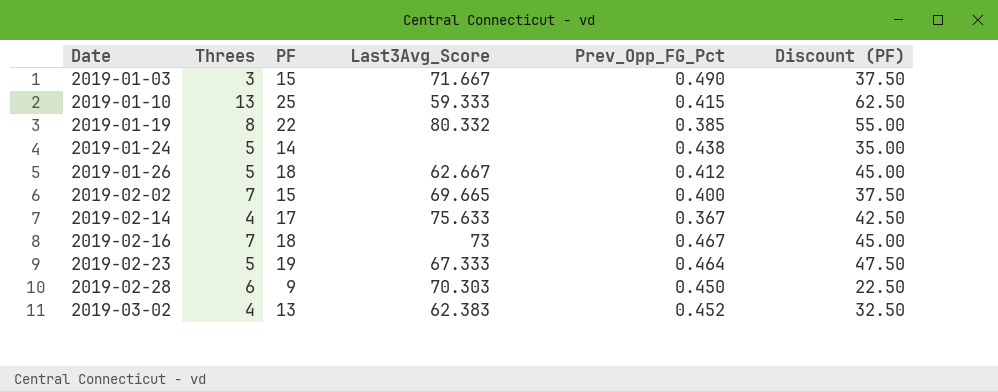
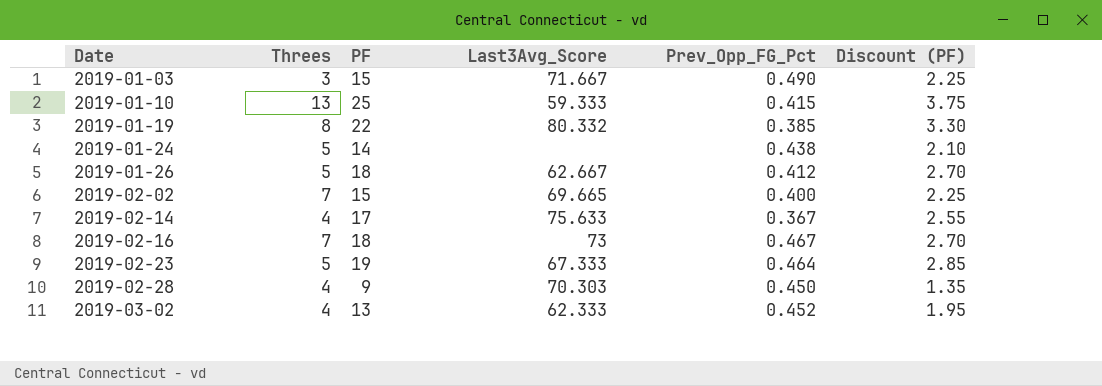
column Discount (PF) | formula: [PF] * 2.5 -> [PF] * 0.15
2019-02-28 | Threes: 6 -> 4
2019-03-02 | Last3Avg_Score: 62.383 -> 62.333

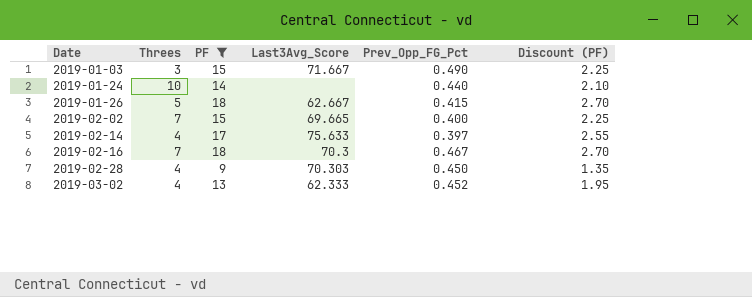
filter: none -> PF <= 18
2019-01-24 | Threes: 5 -> 10
2019-01-24 | Prev_Opp_FG_Pct: 0.438 -> 0.440
2019-01-26 | Prev_Opp_FG_Pct: 0.412 -> 0.415
2019-02-14 | Prev_Opp_FG_Pct: 0.367 -> 0.397
2019-02-16 | Last3Avg_Score: 73 -> 70.3

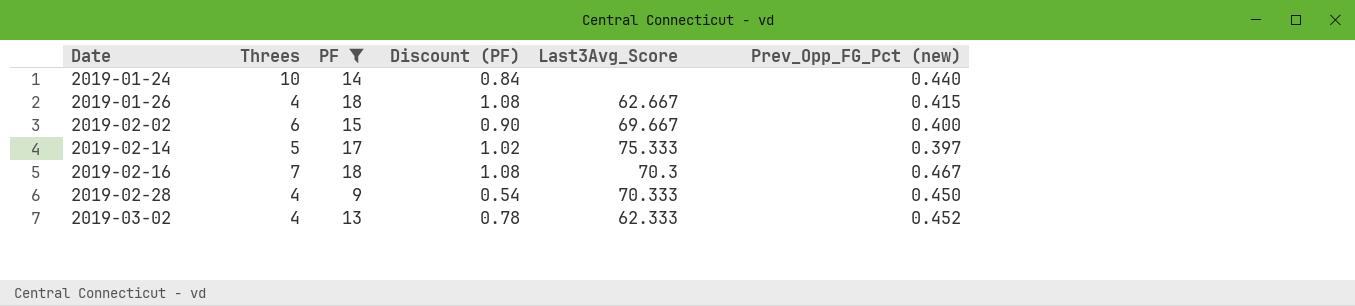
column Discount (PF) | formula: [PF] * 0.15 -> [PF] * 0.06
column Discount (PF) | position: 6 -> 4
column name: Prev_Opp_FG_Pct -> Prev_Opp_FG_Pct (new)
row 2019-01-03: 3 | 15 | 71.667 | 0.490 | 2.25 -> none
2019-01-26 | Threes: 5 -> 4
2019-02-02 | Threes: 7 -> 6
2019-02-02 | Last3Avg_Score: 69.665 -> 69.667
2019-02-14 | Threes: 4 -> 5
2019-02-14 | Last3Avg_Score: 75.633 -> 75.333
2019-02-28 | Last3Avg_Score: 70.303 -> 70.333

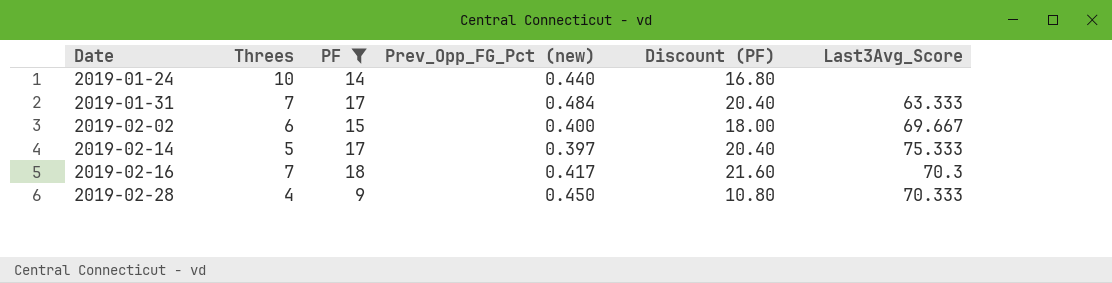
column Prev_Opp_FG_Pct (new) | position: 6 -> 4
column Discount (PF) | formula: [PF] * 0.06 -> [PF] * 1.2
row 2019-01-26: 4 | 18 | 1.08 | 62.667 | 0.415 -> none
row 2019-03-02: 4 | 13 | 0.78 | 62.333 | 0.452 -> none
row 2019-01-31: none -> 7 | 17 | 0.484 | 20.40 | 63.333
2019-02-16 | Prev_Opp_FG_Pct (new): 0.467 -> 0.417

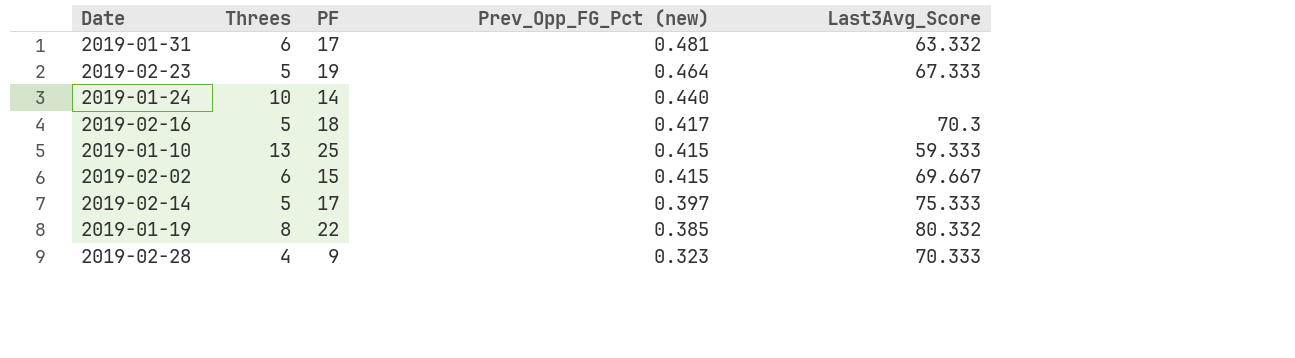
filter: PF <= 18 -> none
row order: Date ascending -> Prev_Opp_FG_Pct (new) descending
column Discount (PF) | formula: [PF] * 1.2 -> none
2019-01-31 | Threes: 7 -> 6
2019-01-31 | Prev_Opp_FG_Pct (new): 0.484 -> 0.481
2019-01-31 | Last3Avg_Score: 63.333 -> 63.332
2019-02-16 | Threes: 7 -> 5
2019-02-02 | Prev_Opp_FG_Pct (new): 0.400 -> 0.415
2019-02-28 | Prev_Opp_FG_Pct (new): 0.450 -> 0.323

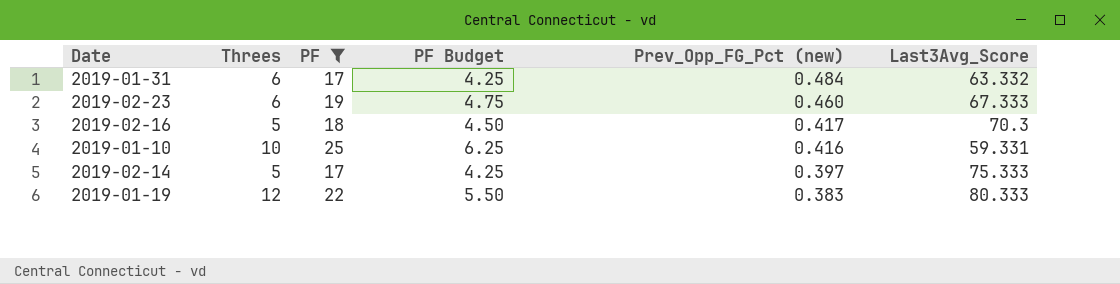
filter: none -> PF >= 17
column PF Budget | formula: none -> [PF] * 0.25
2019-01-31 | Prev_Opp_FG_Pct (new): 0.481 -> 0.484
2019-02-23 | Threes: 5 -> 6
2019-02-23 | Prev_Opp_FG_Pct (new): 0.464 -> 0.460
2019-01-10 | Threes: 13 -> 10
2019-01-10 | Prev_Opp_FG_Pct (new): 0.415 -> 0.416
2019-01-10 | Last3Avg_Score: 59.333 -> 59.331
2019-01-19 | Threes: 8 -> 12
2019-01-19 | Prev_Opp_FG_Pct (new): 0.385 -> 0.383
2019-01-19 | Last3Avg_Score: 80.332 -> 80.333

